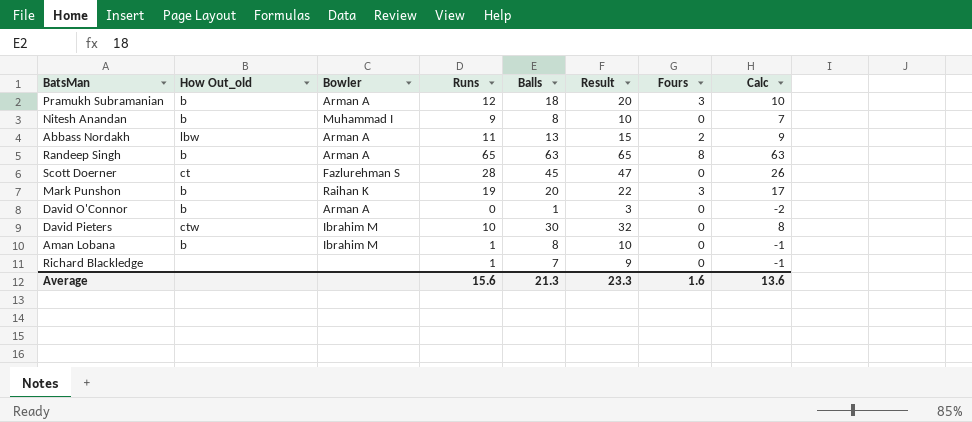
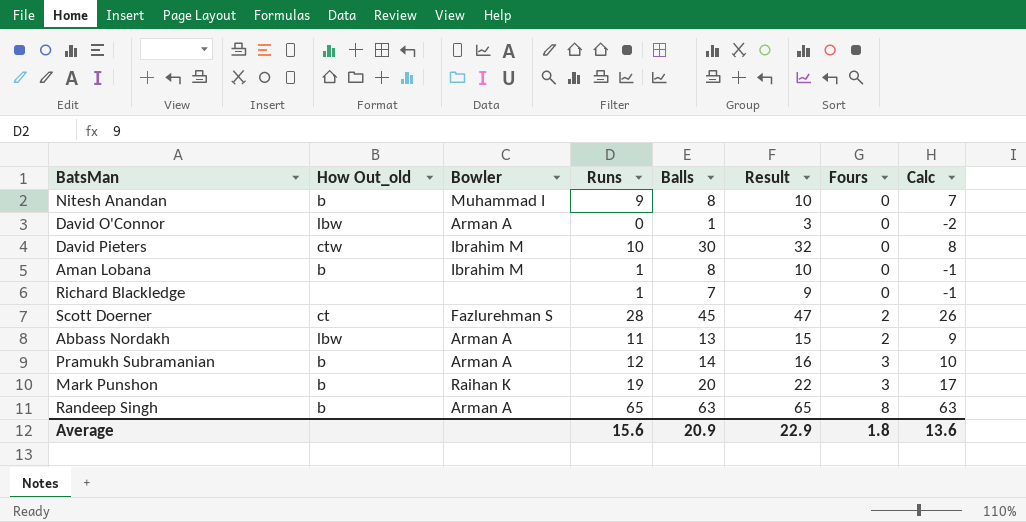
row order: none -> Fours ascending
David O'Connor | How Out_old: b -> lbw
Scott Doerner | Fours: 0 -> 2
Pramukh Subramanian | Balls: 18 -> 14
Pramukh Subramanian | Result: 20 -> 16
Average | Balls: 21.3 -> 20.9
Average | Result: 23.3 -> 22.9
Average | Fours: 1.6 -> 1.8

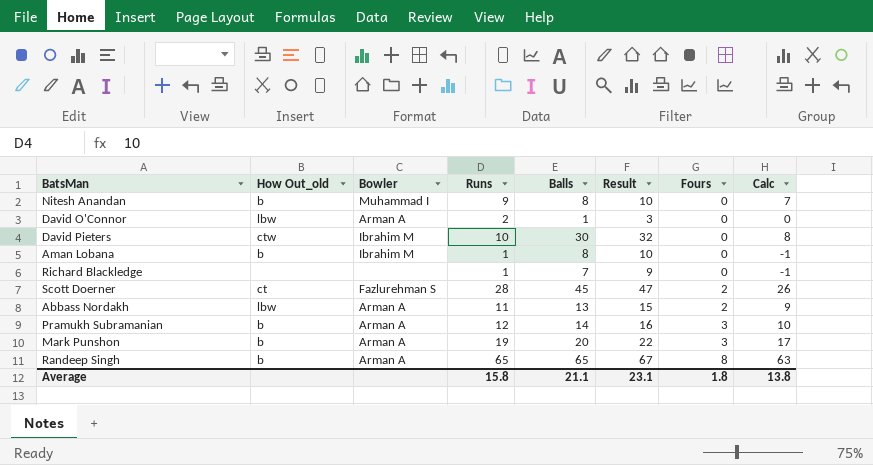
David O'Connor | Runs: 0 -> 2
David O'Connor | Calc: -2 -> 0
Mark Punshon | Bowler: Raihan K -> Arman A
Randeep Singh | Balls: 63 -> 65
Randeep Singh | Result: 65 -> 67
Average | Runs: 15.6 -> 15.8
Average | Balls: 20.9 -> 21.1
Average | Result: 22.9 -> 23.1
Average | Calc: 13.6 -> 13.8

